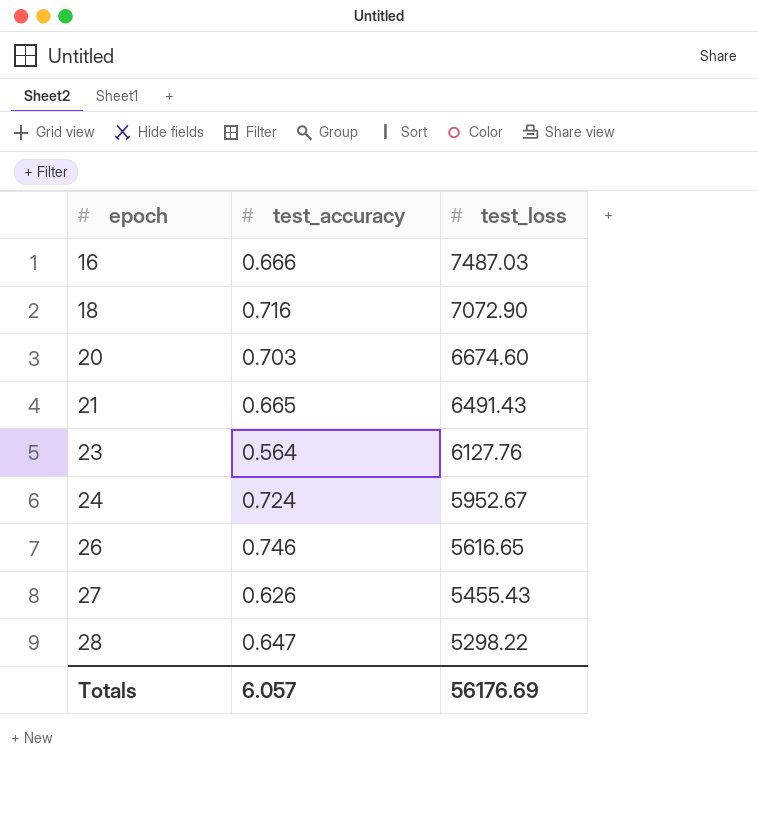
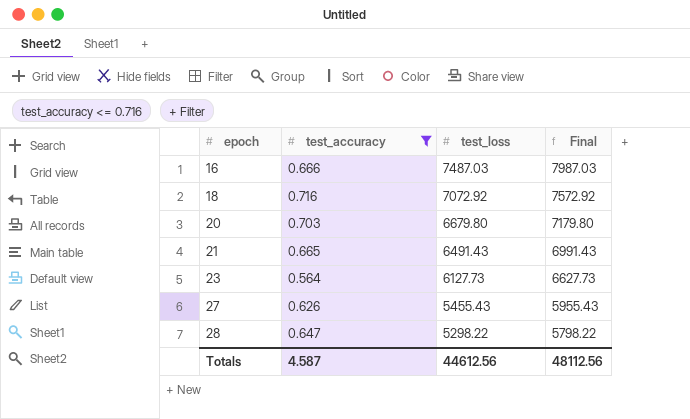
filter: none -> test_accuracy <= 0.716
column Final | formula: none -> [test_loss] + 500
18 | test_loss: 7072.90 -> 7072.92
20 | test_loss: 6674.60 -> 6679.80
23 | test_loss: 6127.76 -> 6127.73
Totals | test_accuracy: 6.057 -> 4.587
Totals | test_loss: 56176.69 -> 44612.56

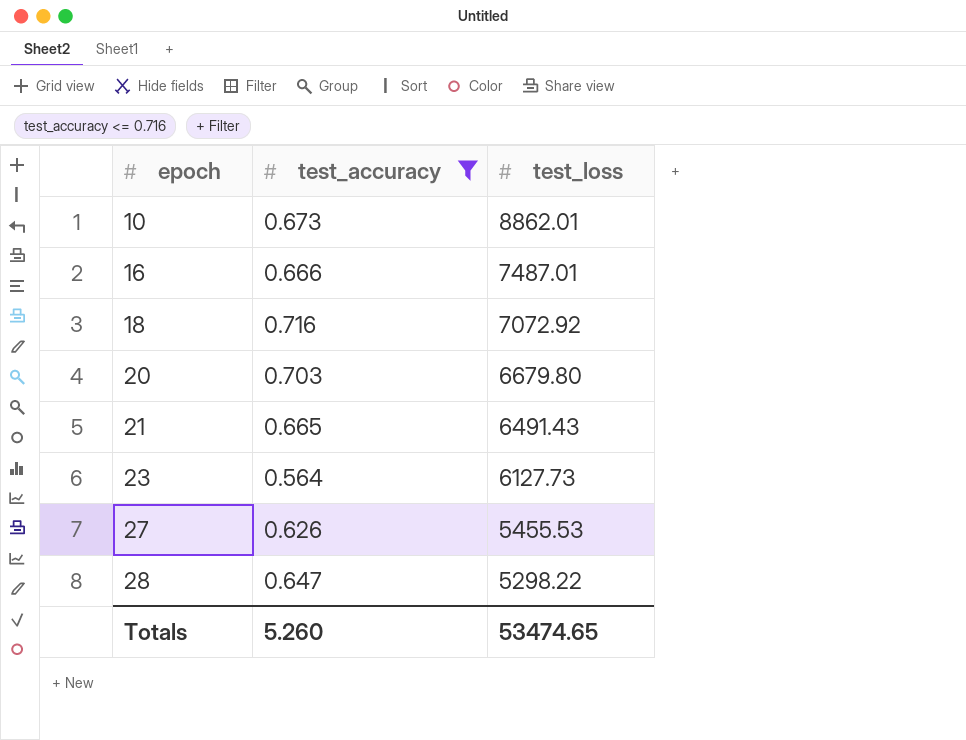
column Final | formula: [test_loss] + 500 -> none
row 10: none -> 0.673 | 8862.01
16 | test_loss: 7487.03 -> 7487.01
27 | test_loss: 5455.43 -> 5455.53
Totals | test_accuracy: 4.587 -> 5.260
Totals | test_loss: 44612.56 -> 53474.65

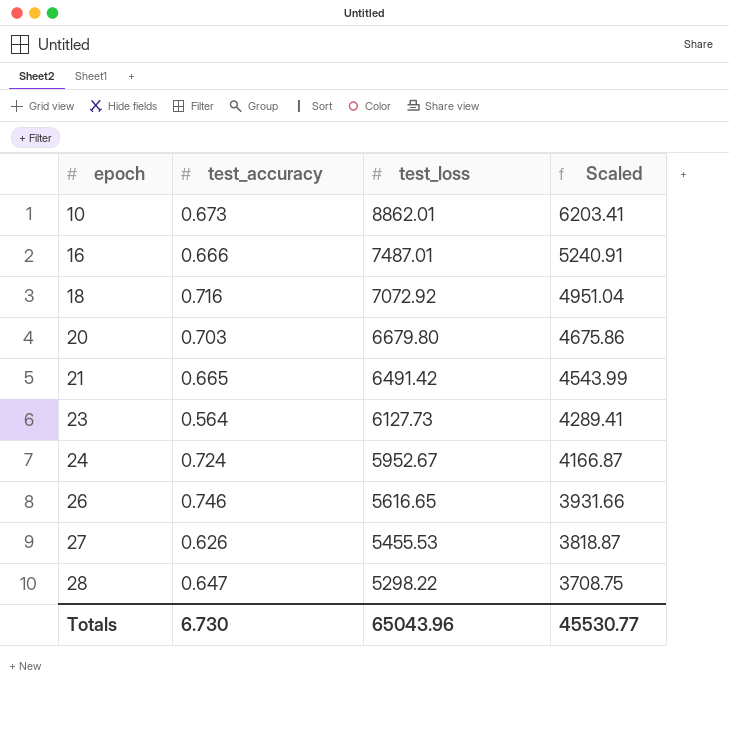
filter: test_accuracy <= 0.716 -> none
column Scaled | formula: none -> [test_loss] * 0.7
21 | test_loss: 6491.43 -> 6491.42
Totals | test_accuracy: 5.260 -> 6.730
Totals | test_loss: 53474.65 -> 65043.96

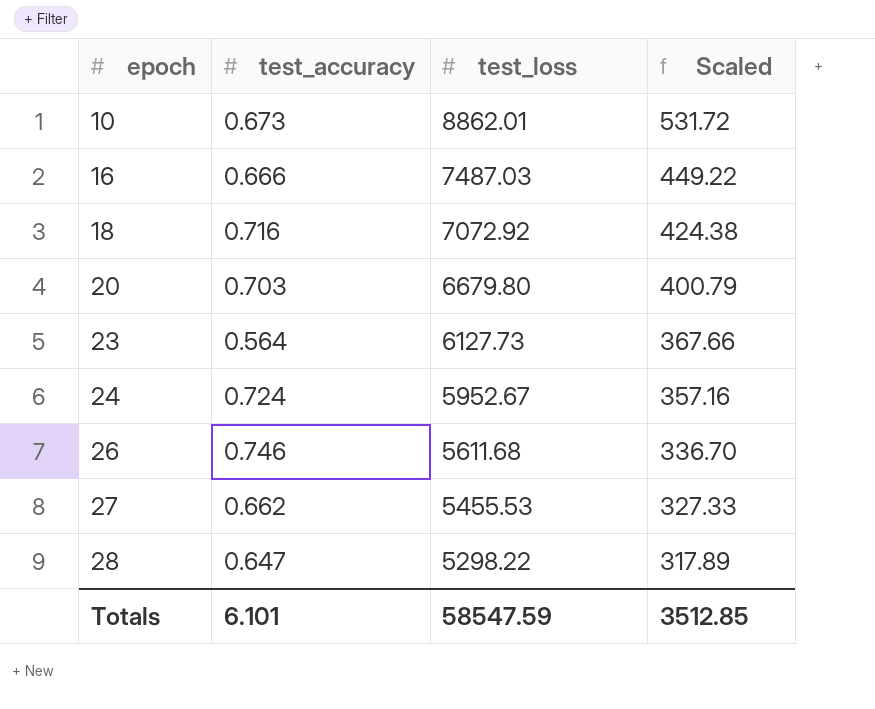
column Scaled | formula: [test_loss] * 0.7 -> [test_loss] * 0.06
row 21: 0.665 | 6491.42 | 4543.99 -> none
16 | test_loss: 7487.01 -> 7487.03
26 | test_loss: 5616.65 -> 5611.68
27 | test_accuracy: 0.626 -> 0.662
Totals | test_accuracy: 6.730 -> 6.101
Totals | test_loss: 65043.96 -> 58547.59
Totals | Scaled: 45530.77 -> 3512.85

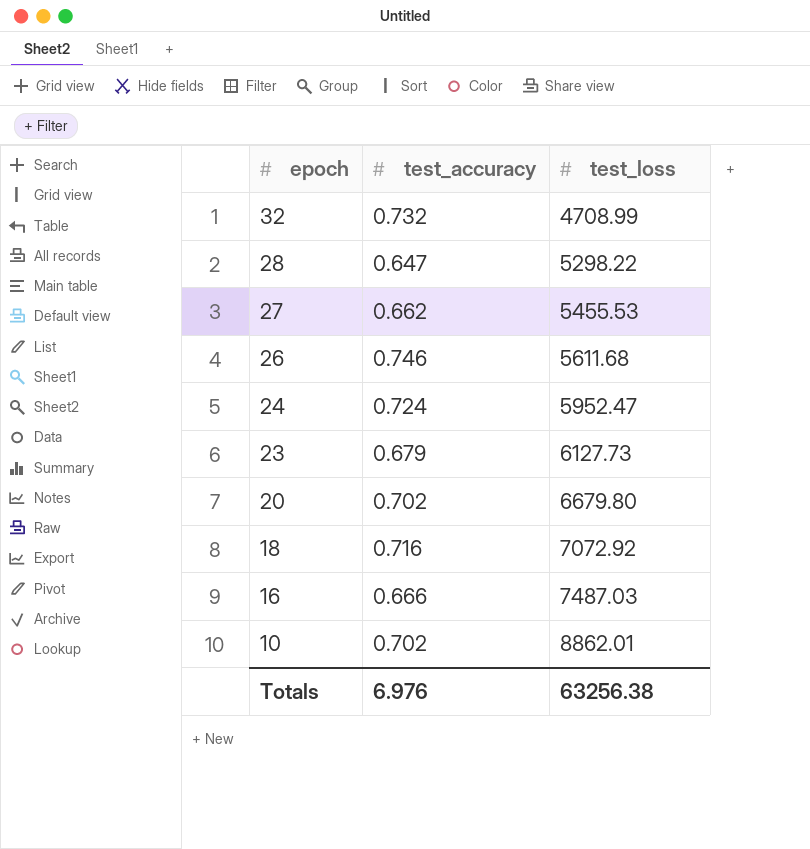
row order: epoch ascending -> epoch descending
column Scaled | formula: [test_loss] * 0.06 -> none
row 32: none -> 0.732 | 4708.99
24 | test_loss: 5952.67 -> 5952.47
23 | test_accuracy: 0.564 -> 0.679
20 | test_accuracy: 0.703 -> 0.702
10 | test_accuracy: 0.673 -> 0.702
Totals | test_accuracy: 6.101 -> 6.976
Totals | test_loss: 58547.59 -> 63256.38

